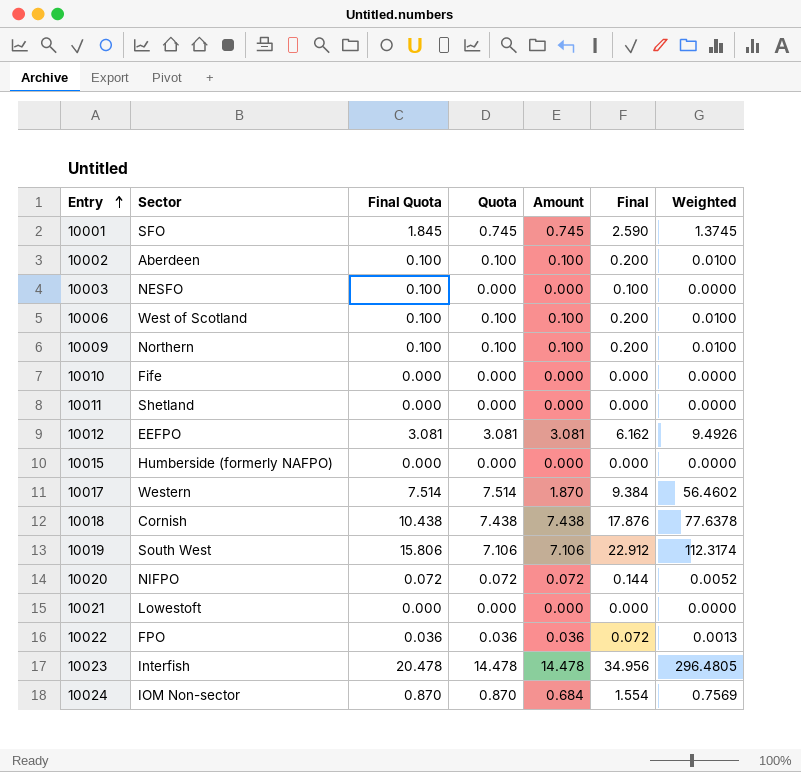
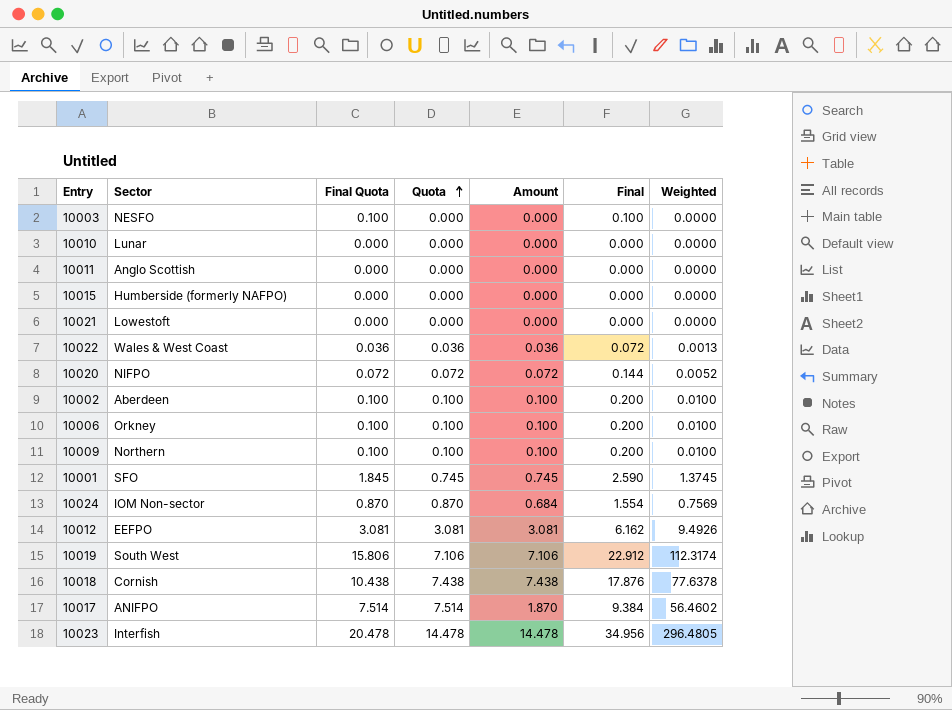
row order: Entry ascending -> Quota ascending
10010 | Sector: Fife -> Lunar
10011 | Sector: Shetland -> Anglo Scottish
10022 | Sector: FPO -> Wales & West Coast
10006 | Sector: West of Scotland -> Orkney
10017 | Sector: Western -> ANIFPO

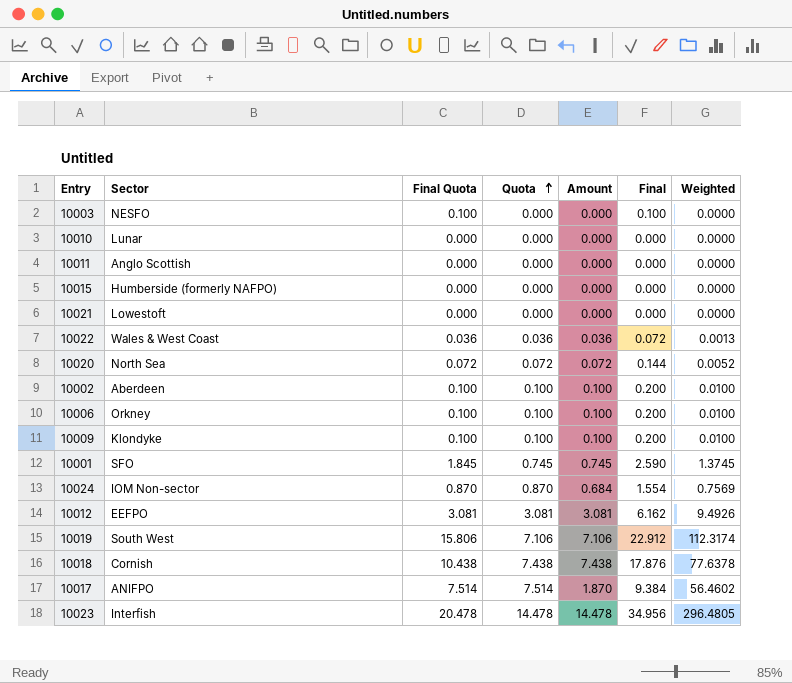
10020 | Sector: NIFPO -> North Sea
10009 | Sector: Northern -> Klondyke

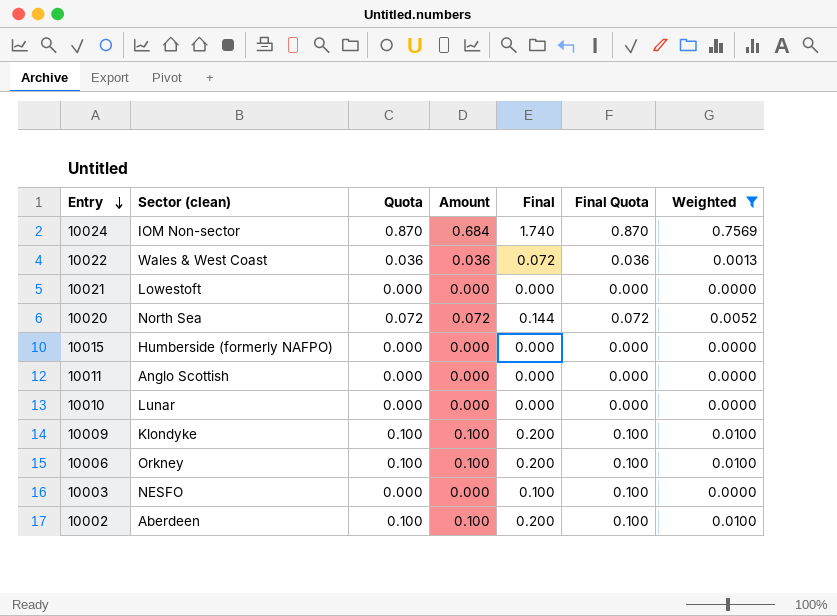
filter: none -> Weighted <= 0.7569
row order: Quota ascending -> Entry descending
column name: Sector -> Sector (clean)
column Final | formula: [Final Quota] + [Amount] -> [Quota] + [Final Quota]
column Final Quota | position: 3 -> 6

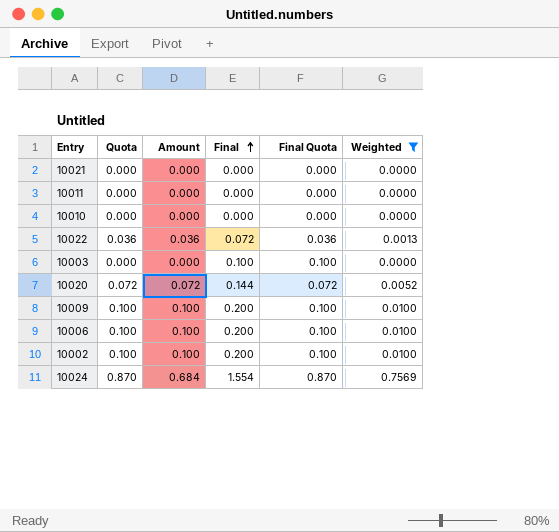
row order: Entry descending -> Final ascending
column Sector (clean) | position: 2 -> none
column Final | formula: [Quota] + [Final Quota] -> [Amount] + [Final Quota]
row 10015: Humberside (formerly NAFPO) | 0.000 | 0.000 | 0.000 | 0.000 | 0.0000 -> none

